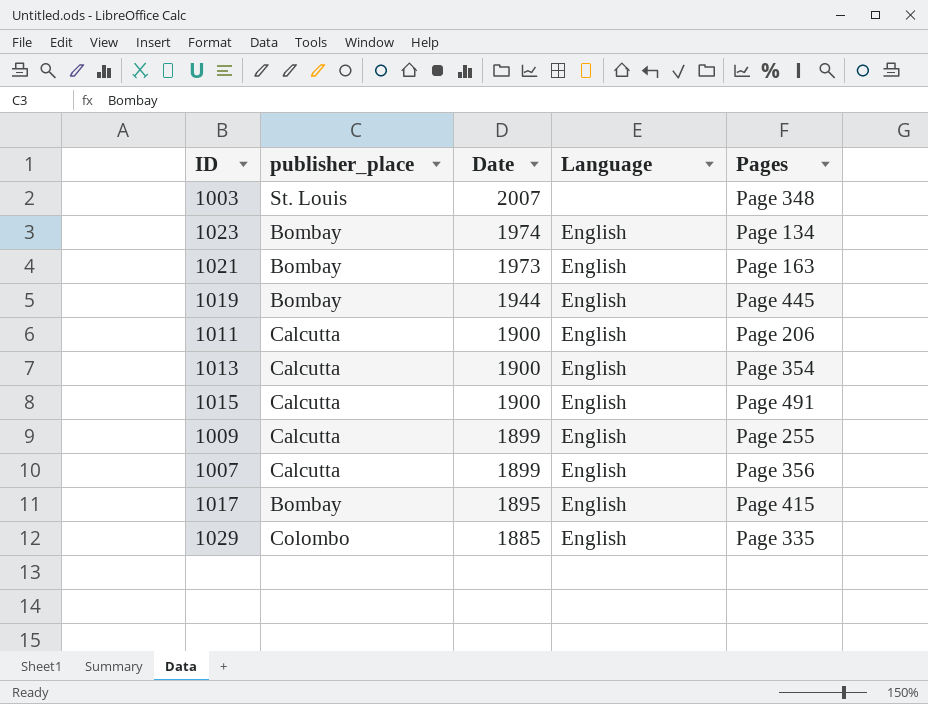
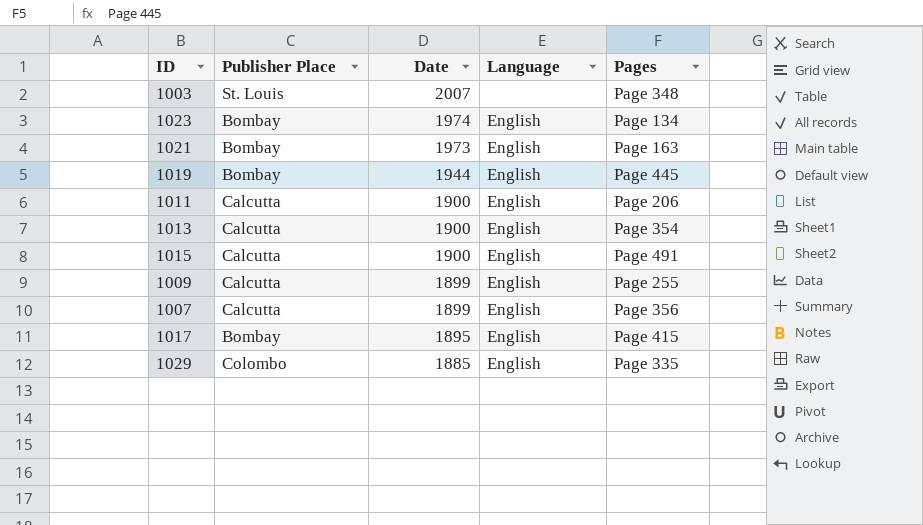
column name: publisher_place -> Publisher Place

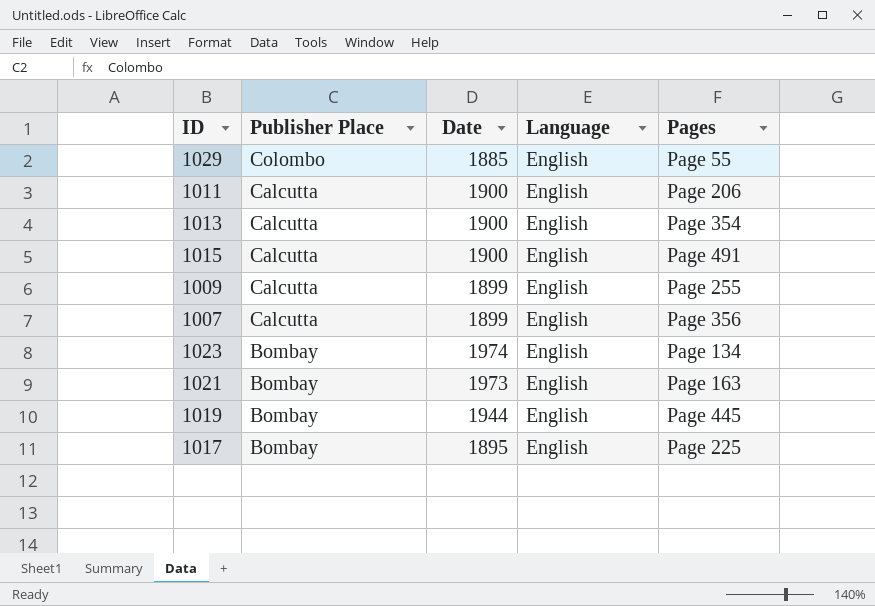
row order: Date descending -> Publisher Place descending
row 1003: St. Louis | 2007 | none | Page 348 -> none
1029 | Pages: Page 335 -> Page 55
1017 | Pages: Page 415 -> Page 225

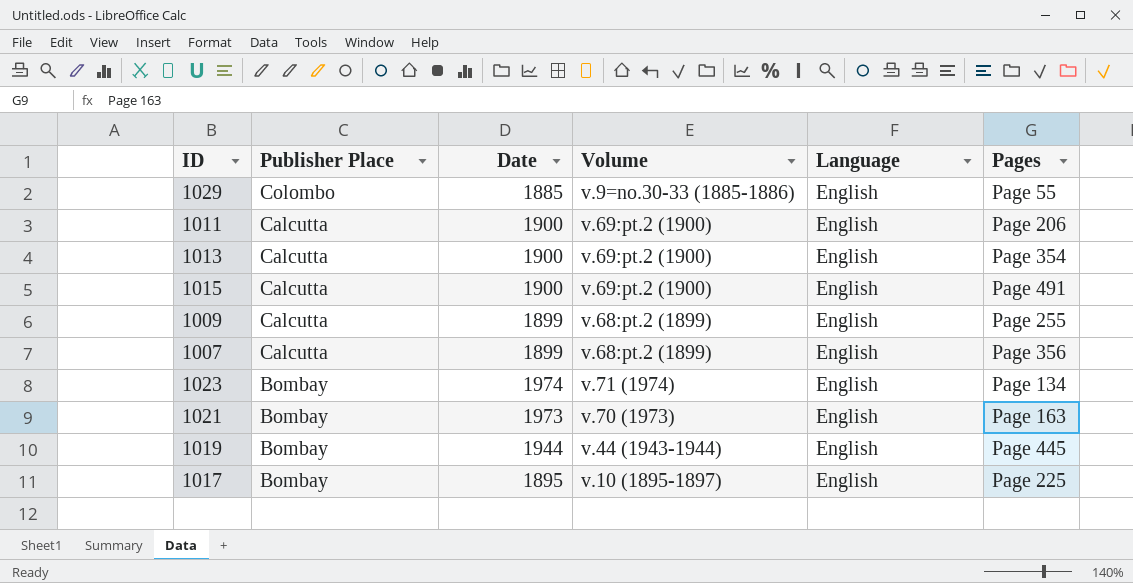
column Volume | position: none -> 4

